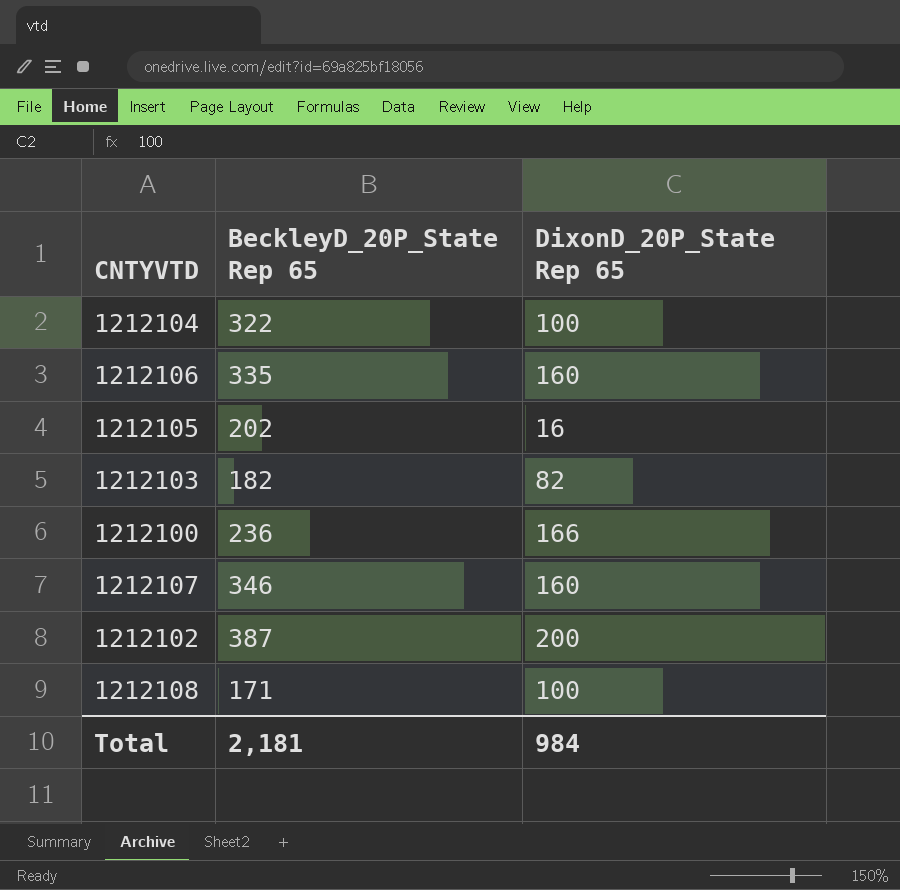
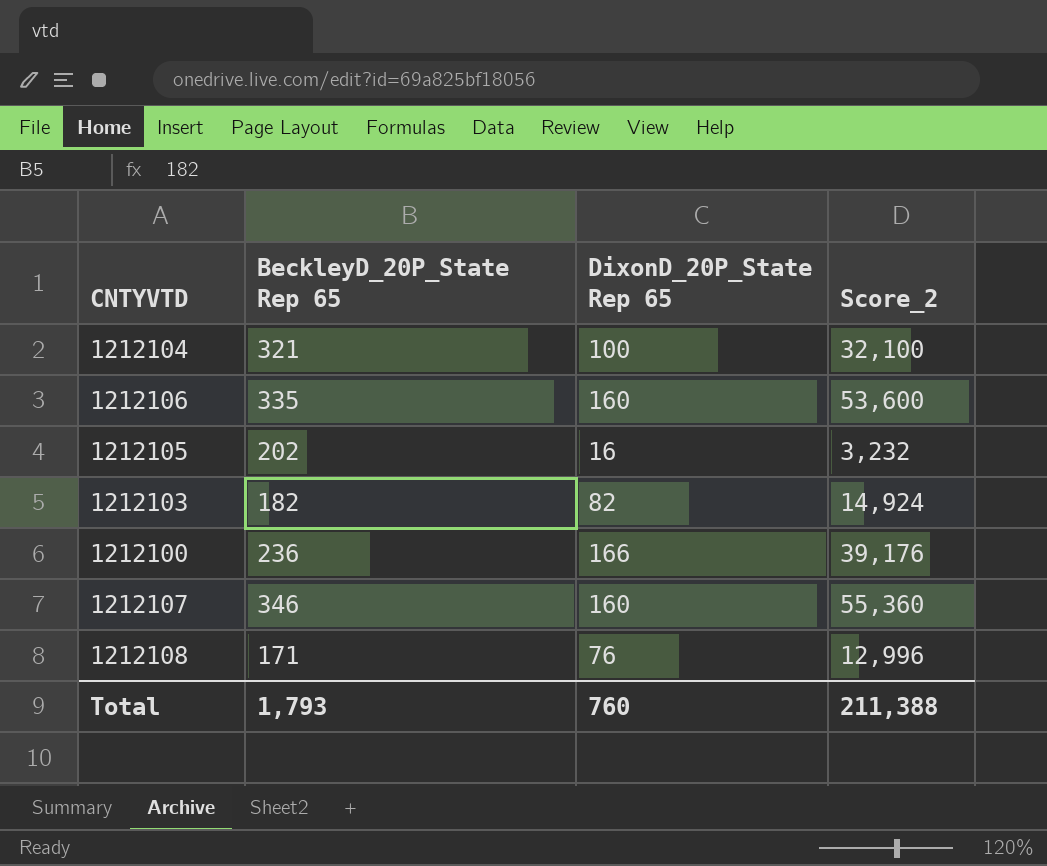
column Score_2 | formula: none -> [BeckleyD_20P_State Rep 65] * [DixonD_20P_State Rep 65]
row 1212102: 387 | 200 -> none
1212104 | BeckleyD_20P_State Rep 65: 322 -> 321
1212108 | DixonD_20P_State Rep 65: 100 -> 76
Total | BeckleyD_20P_State Rep 65: 2,181 -> 1,793
Total | DixonD_20P_State Rep 65: 984 -> 760

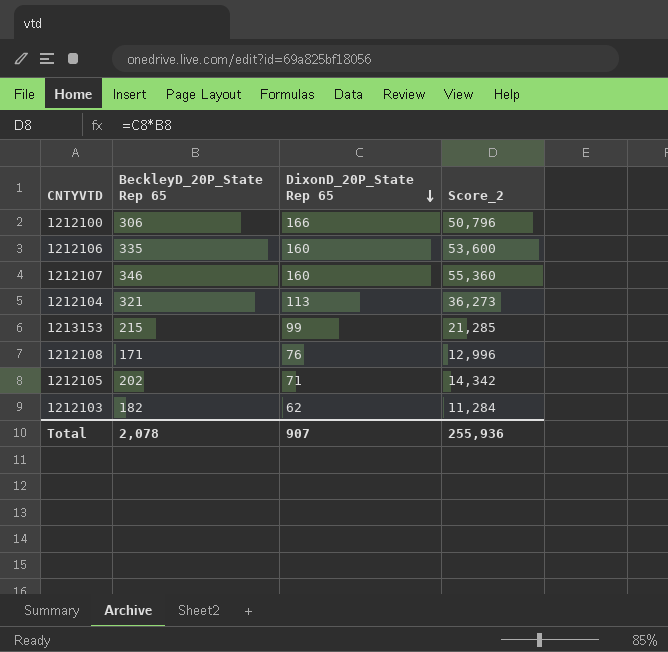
row order: none -> DixonD_20P_State Rep 65 descending
1212100 | BeckleyD_20P_State Rep 65: 236 -> 306
1212100 | Score_2: 39,176 -> 50,796
1212104 | DixonD_20P_State Rep 65: 100 -> 113
1212104 | Score_2: 32,100 -> 36,273
row 1213153: none -> 215 | 99 | 21,285
1212105 | DixonD_20P_State Rep 65: 16 -> 71
1212105 | Score_2: 3,232 -> 14,342
1212103 | DixonD_20P_State Rep 65: 82 -> 62
1212103 | Score_2: 14,924 -> 11,284
Total | BeckleyD_20P_State Rep 65: 1,793 -> 2,078
Total | DixonD_20P_State Rep 65: 760 -> 907
Total | Score_2: 211,388 -> 255,936

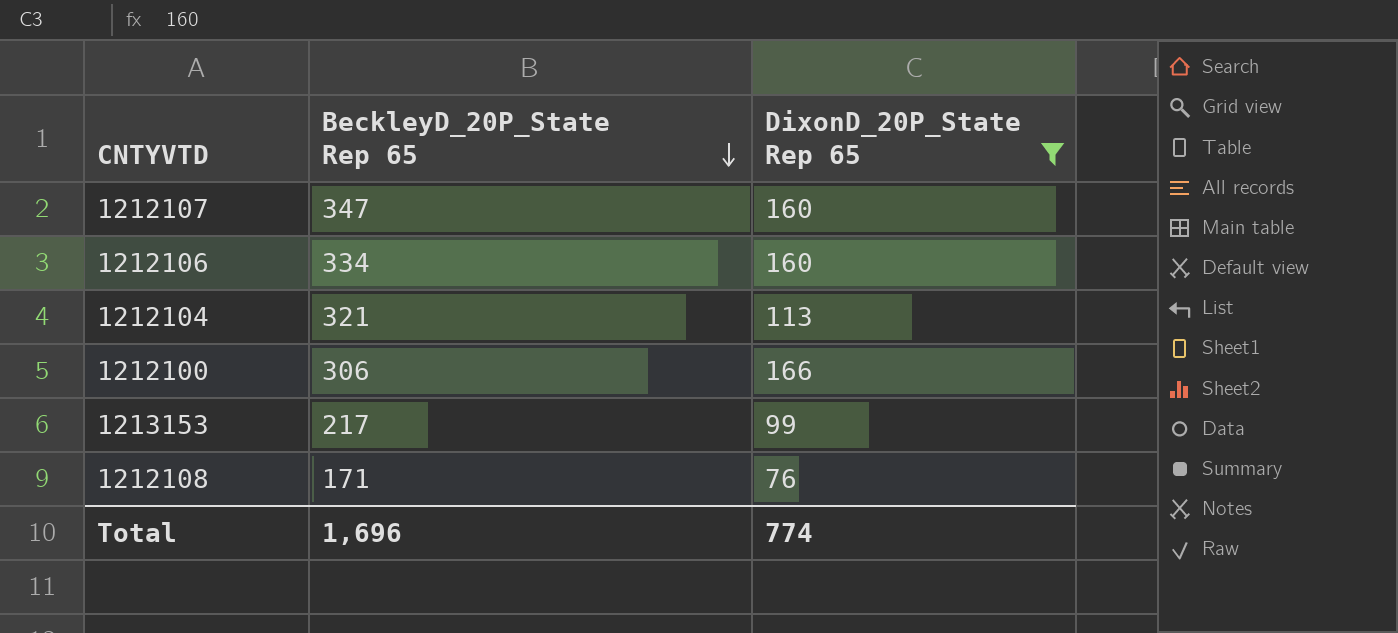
filter: none -> DixonD_20P_State Rep 65 >= 76
row order: DixonD_20P_State Rep 65 descending -> BeckleyD_20P_State Rep 65 descending
column Score_2 | formula: [BeckleyD_20P_State Rep 65] * [DixonD_20P_State Rep 65] -> none
1212107 | BeckleyD_20P_State Rep 65: 346 -> 347
1212106 | BeckleyD_20P_State Rep 65: 335 -> 334
1213153 | BeckleyD_20P_State Rep 65: 215 -> 217
Total | BeckleyD_20P_State Rep 65: 2,078 -> 1,696
Total | DixonD_20P_State Rep 65: 907 -> 774

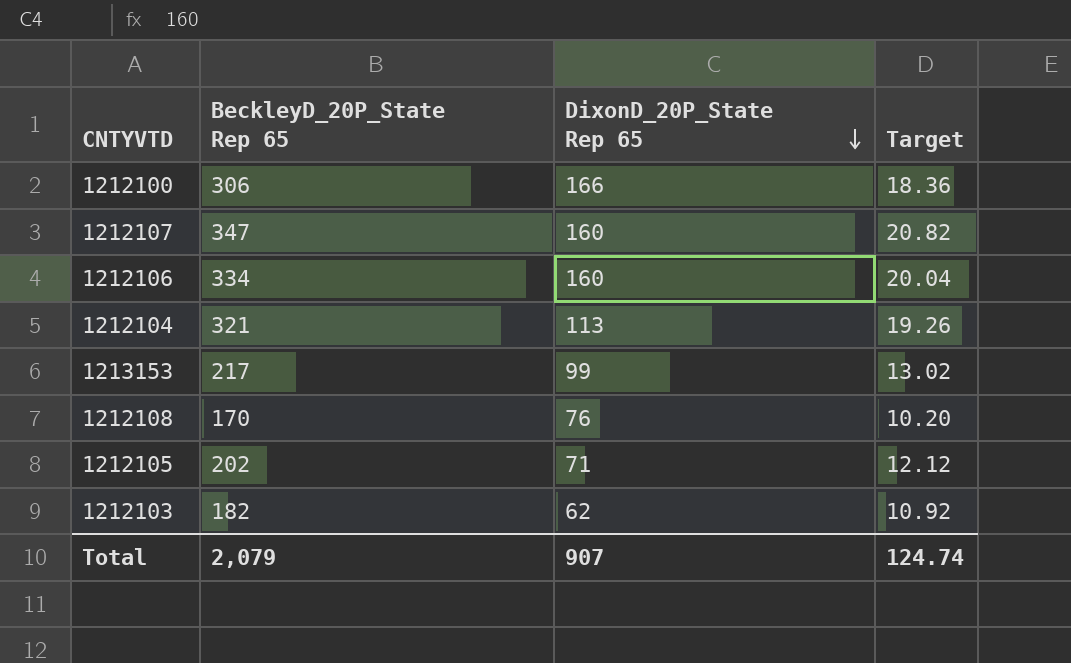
filter: DixonD_20P_State Rep 65 >= 76 -> none
row order: BeckleyD_20P_State Rep 65 descending -> DixonD_20P_State Rep 65 descending
column Target | formula: none -> [BeckleyD_20P_State Rep 65] * 0.06
1212108 | BeckleyD_20P_State Rep 65: 171 -> 170
Total | BeckleyD_20P_State Rep 65: 1,696 -> 2,079
Total | DixonD_20P_State Rep 65: 774 -> 907

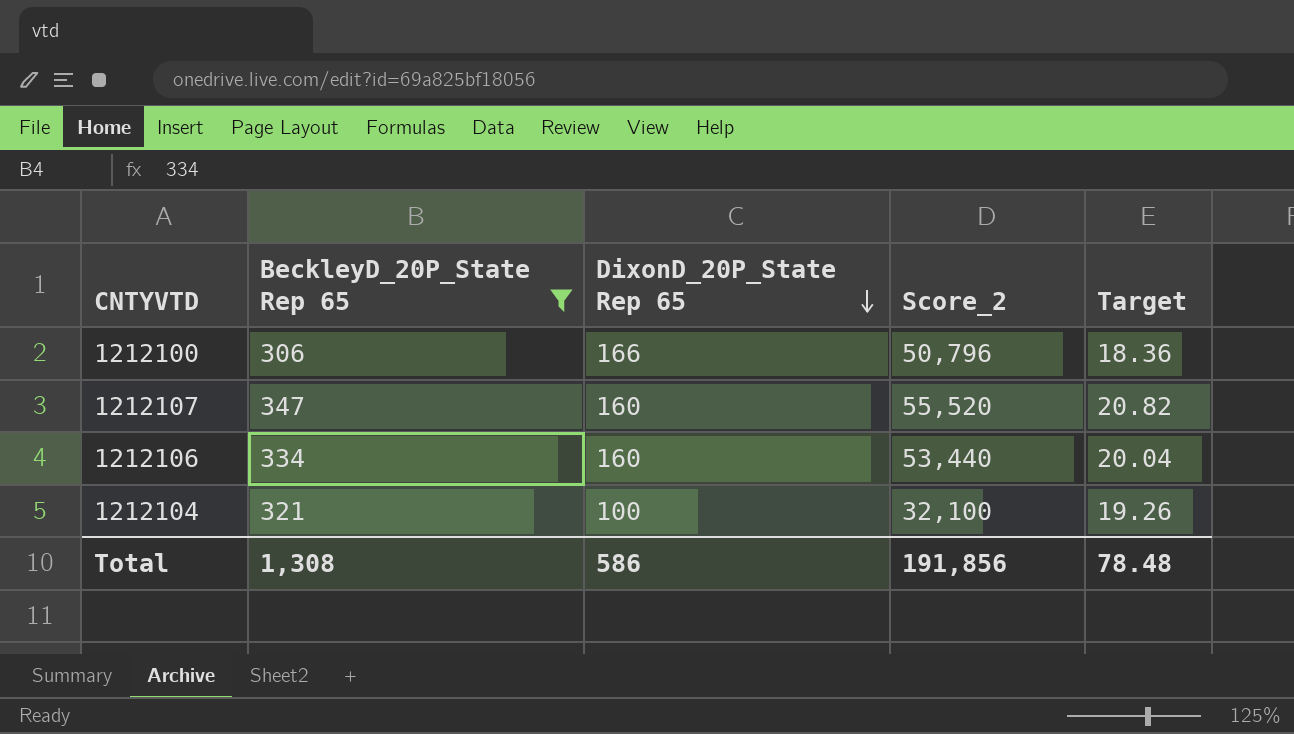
filter: none -> BeckleyD_20P_State Rep 65 >= 306
column Score_2 | formula: none -> [BeckleyD_20P_State Rep 65] * [DixonD_20P_State Rep 65]
1212104 | DixonD_20P_State Rep 65: 113 -> 100
Total | BeckleyD_20P_State Rep 65: 2,079 -> 1,308
Total | DixonD_20P_State Rep 65: 907 -> 586
Total | Target: 124.74 -> 78.48

